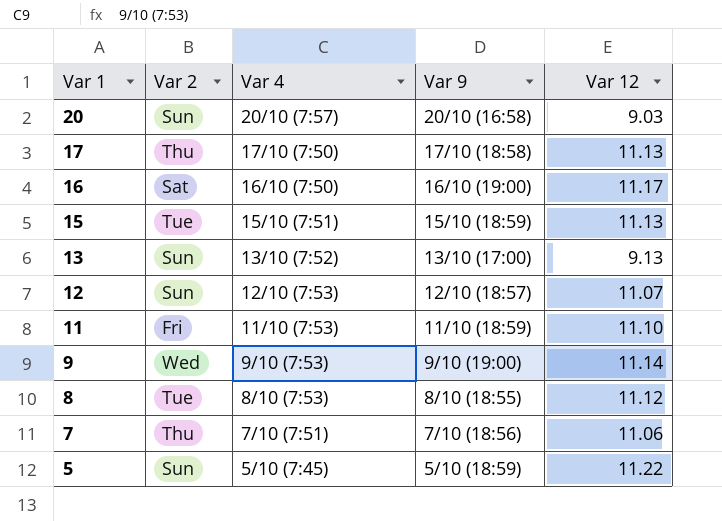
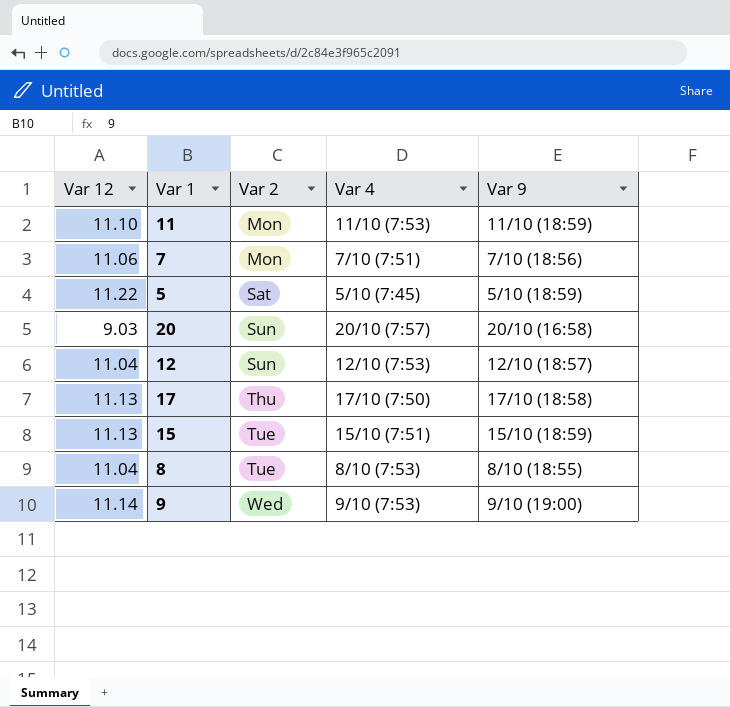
row order: Var 1 descending -> Var 2 ascending
column Var 12 | position: 5 -> 1
row 16: Sat | 16/10 (7:50) | 16/10 (19:00) | 11.17 -> none
row 13: Sun | 13/10 (7:52) | 13/10 (17:00) | 9.13 -> none
11 | Var 2: Fri -> Mon
7 | Var 2: Thu -> Mon
5 | Var 2: Sun -> Sat
12 | Var 12: 11.07 -> 11.04
8 | Var 12: 11.12 -> 11.04

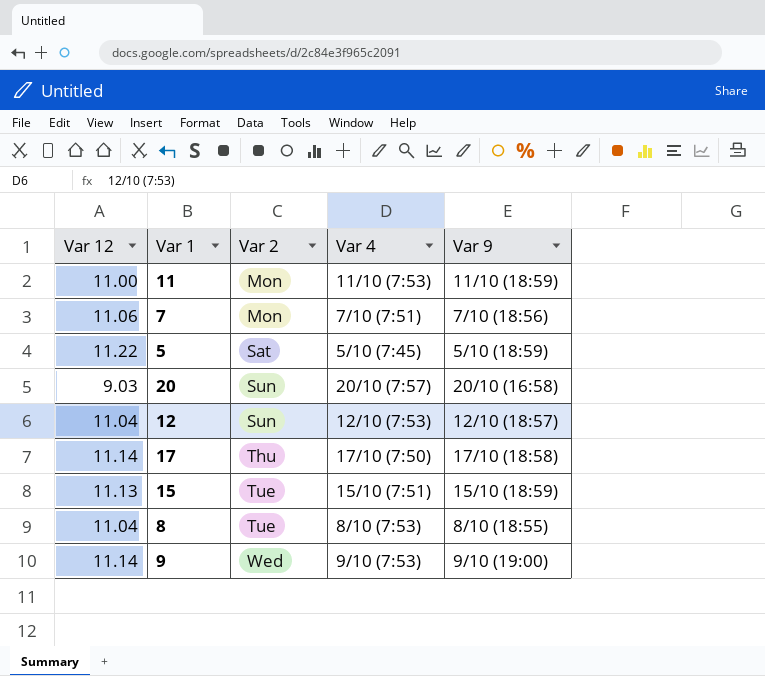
11 | Var 12: 11.10 -> 11.00
17 | Var 12: 11.13 -> 11.14

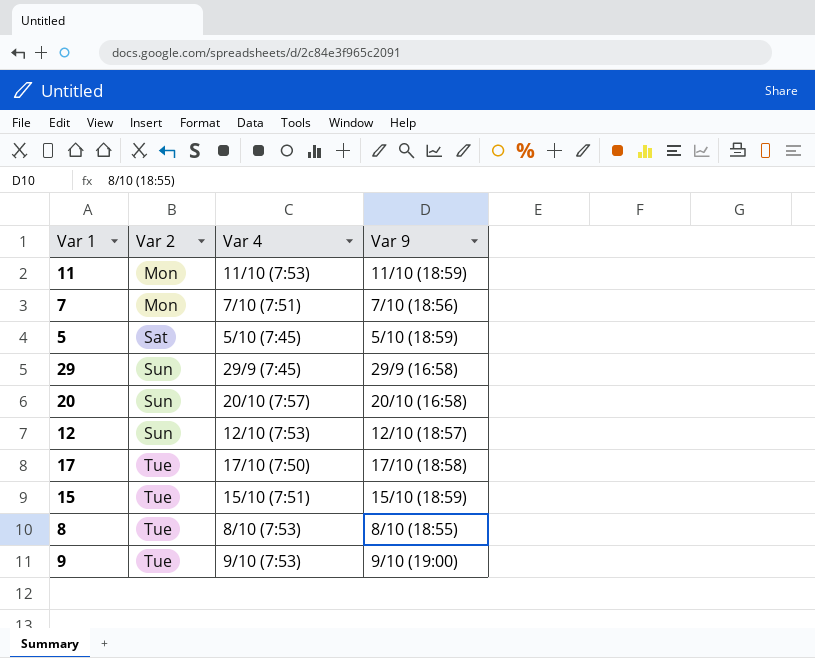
column Var 12 | position: 1 -> none
row 29: none -> Sun | 29/9 (7:45) | 29/9 (16:58)
17 | Var 2: Thu -> Tue
9 | Var 2: Wed -> Tue

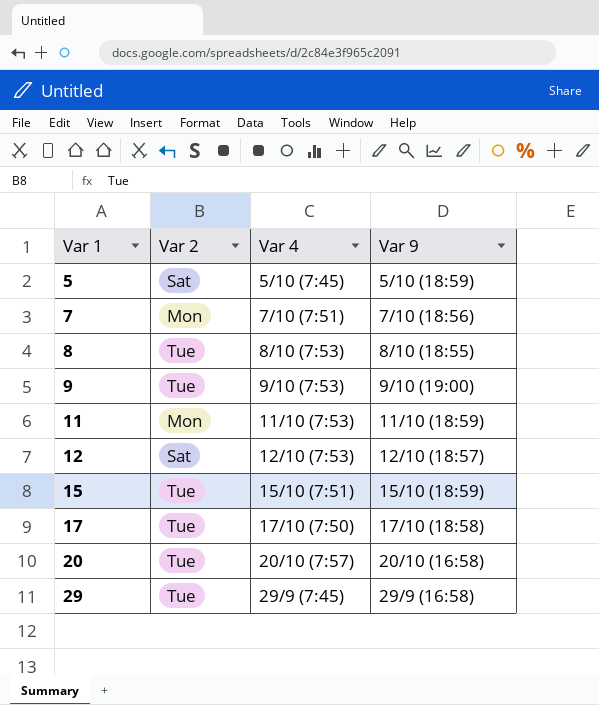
row order: Var 2 ascending -> Var 1 ascending
12 | Var 2: Sun -> Sat
20 | Var 2: Sun -> Tue
29 | Var 2: Sun -> Tue

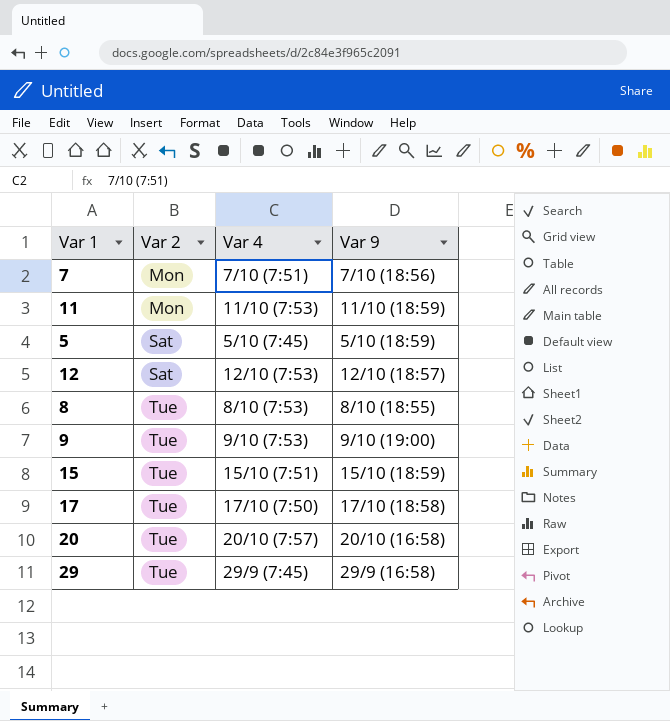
row order: Var 1 ascending -> Var 2 ascending

